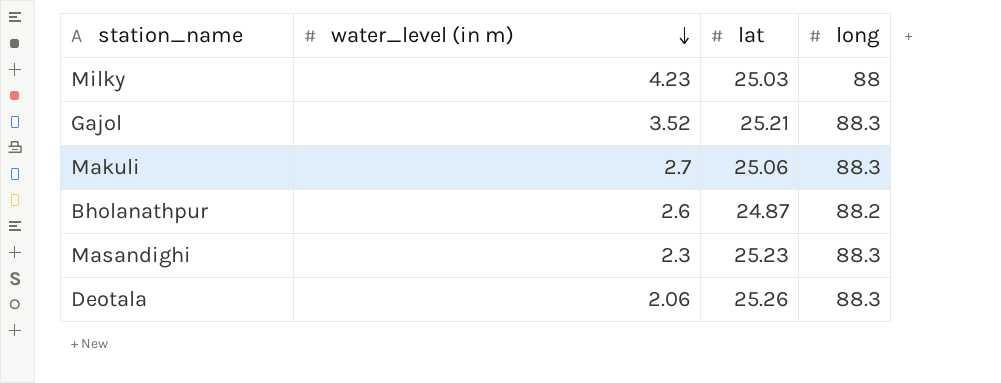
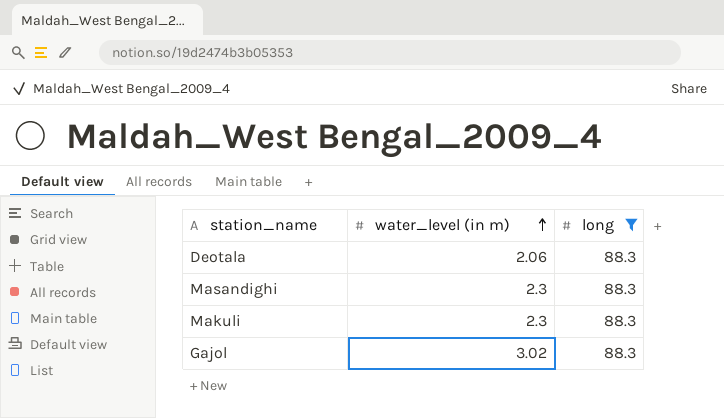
filter: none -> long = 88.3
row order: water_level (in m) descending -> water_level (in m) ascending
column lat | position: 3 -> none
Makuli | water_level (in m): 2.7 -> 2.3
Gajol | water_level (in m): 3.52 -> 3.02

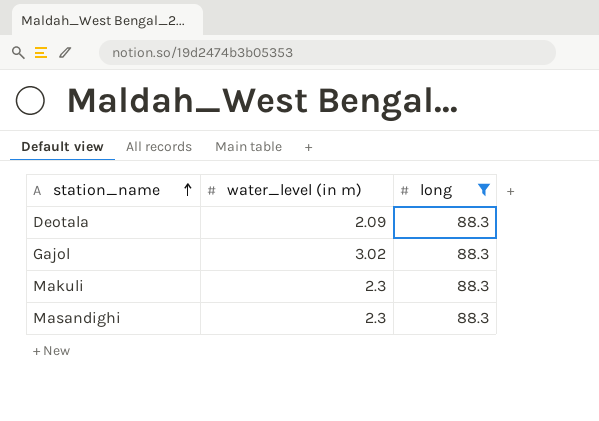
row order: water_level (in m) ascending -> station_name ascending
Deotala | water_level (in m): 2.06 -> 2.09

